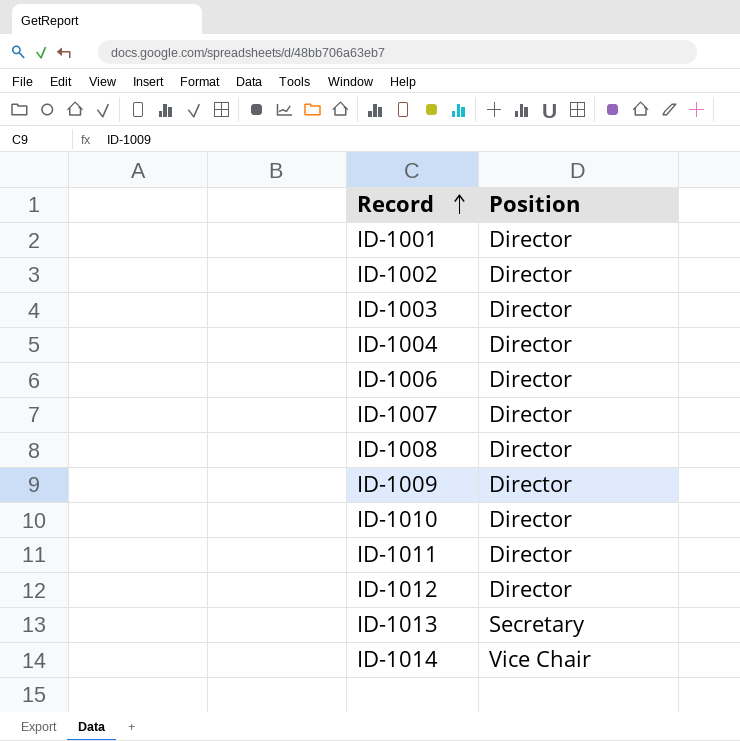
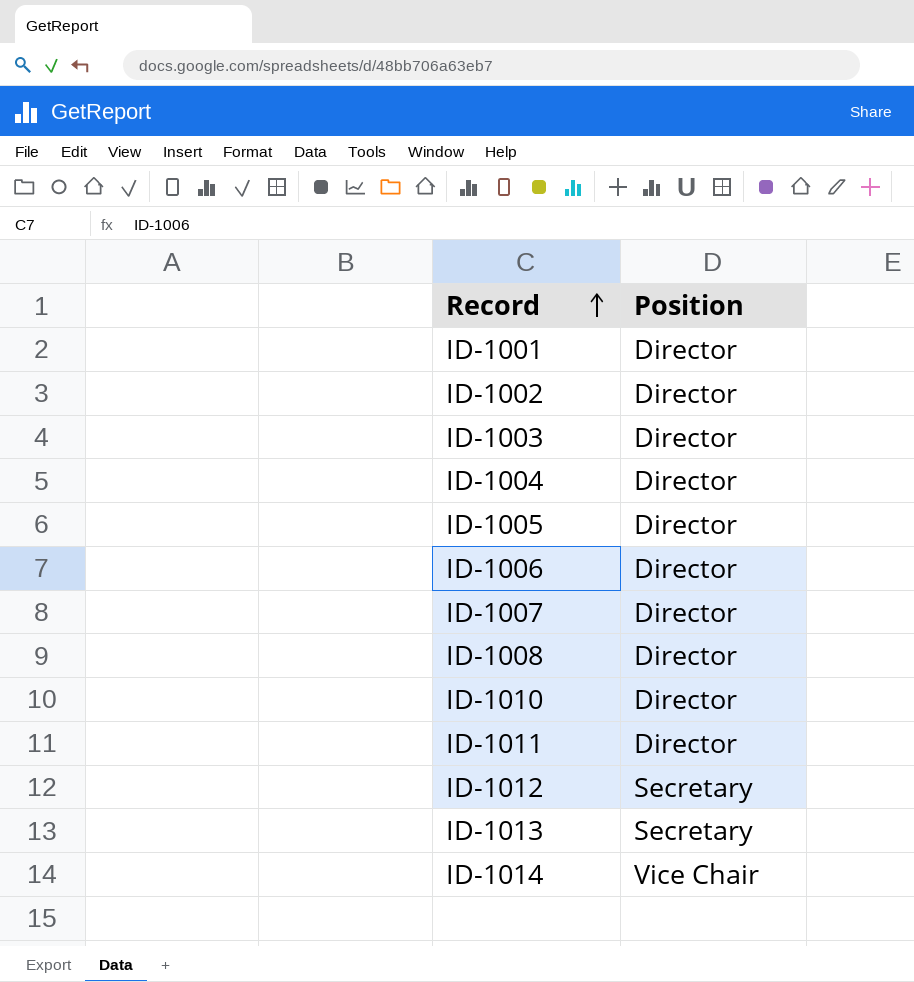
row ID-1009: Director -> none
row ID-1005: none -> Director
ID-1012 | Position: Director -> Secretary

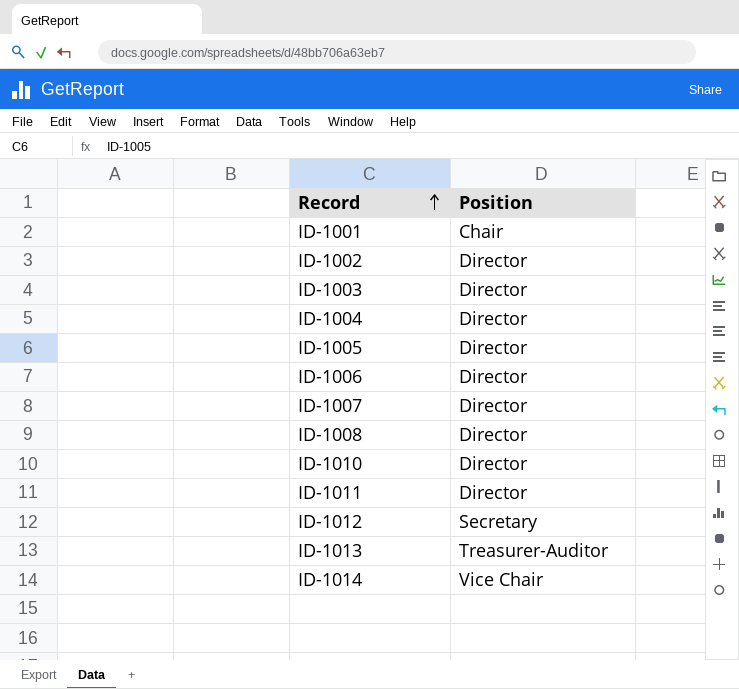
ID-1001 | Position: Director -> Chair
ID-1013 | Position: Secretary -> Treasurer-Auditor

